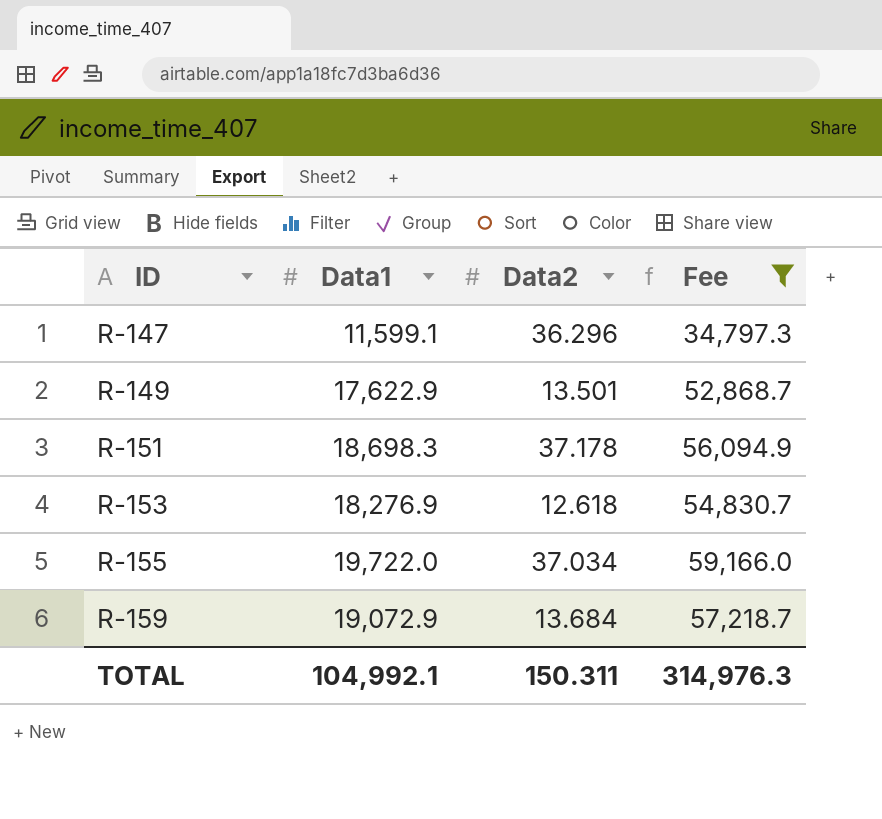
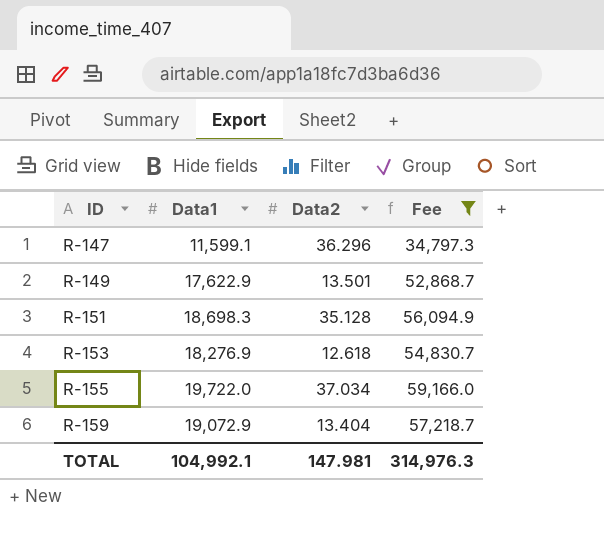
R-151 | Data2: 37.178 -> 35.128
R-159 | Data2: 13.684 -> 13.404
TOTAL | Data2: 150.311 -> 147.981

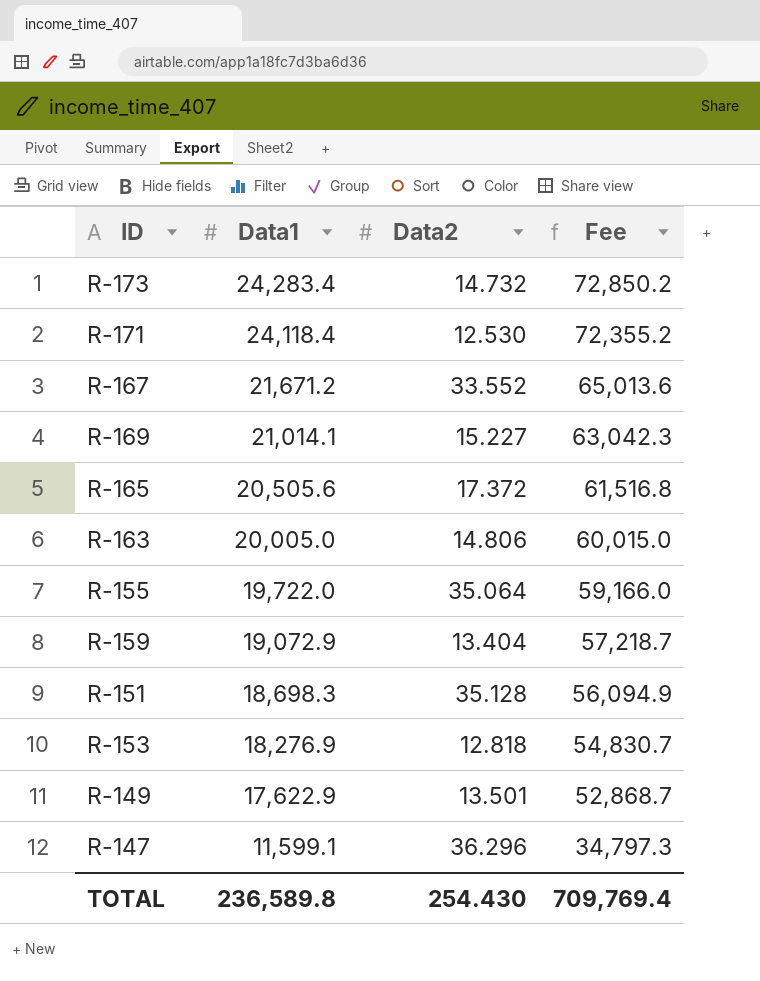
filter: Fee <= 59,166.0 -> none
row order: ID ascending -> Data1 descending
R-155 | Data2: 37.034 -> 35.064
R-153 | Data2: 12.618 -> 12.818
TOTAL | Data1: 104,992.1 -> 236,589.8
TOTAL | Data2: 147.981 -> 254.430
TOTAL | Fee: 314,976.3 -> 709,769.4

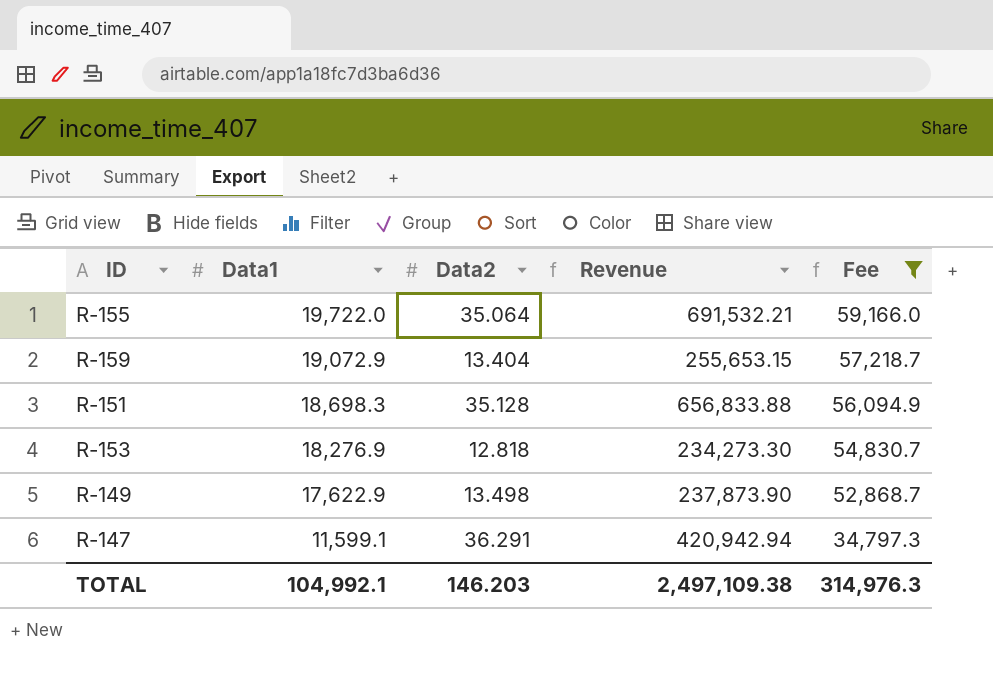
filter: none -> Fee <= 59,166.0
column Revenue | formula: none -> [Data1] * [Data2]
R-149 | Data2: 13.501 -> 13.498
R-147 | Data2: 36.296 -> 36.291
TOTAL | Data1: 236,589.8 -> 104,992.1
TOTAL | Data2: 254.430 -> 146.203
TOTAL | Fee: 709,769.4 -> 314,976.3

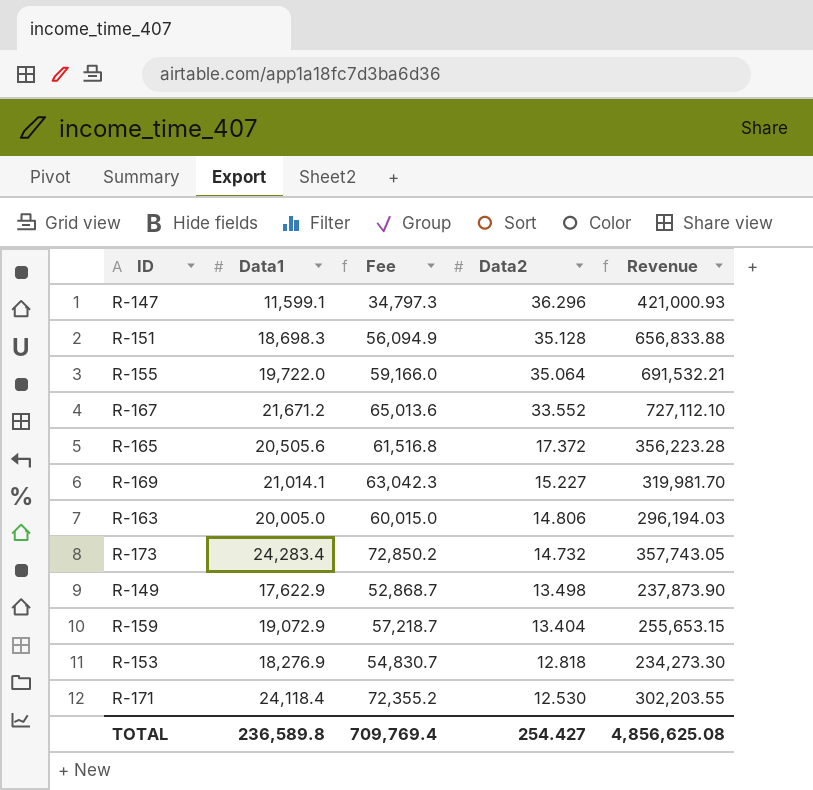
filter: Fee <= 59,166.0 -> none
row order: Data1 descending -> Data2 descending
column Fee | position: 5 -> 3
R-147 | Data2: 36.291 -> 36.296
R-147 | Revenue: 420,942.94 -> 421,000.93
TOTAL | Data1: 104,992.1 -> 236,589.8
TOTAL | Fee: 314,976.3 -> 709,769.4
TOTAL | Data2: 146.203 -> 254.427
TOTAL | Revenue: 2,497,109.38 -> 4,856,625.08

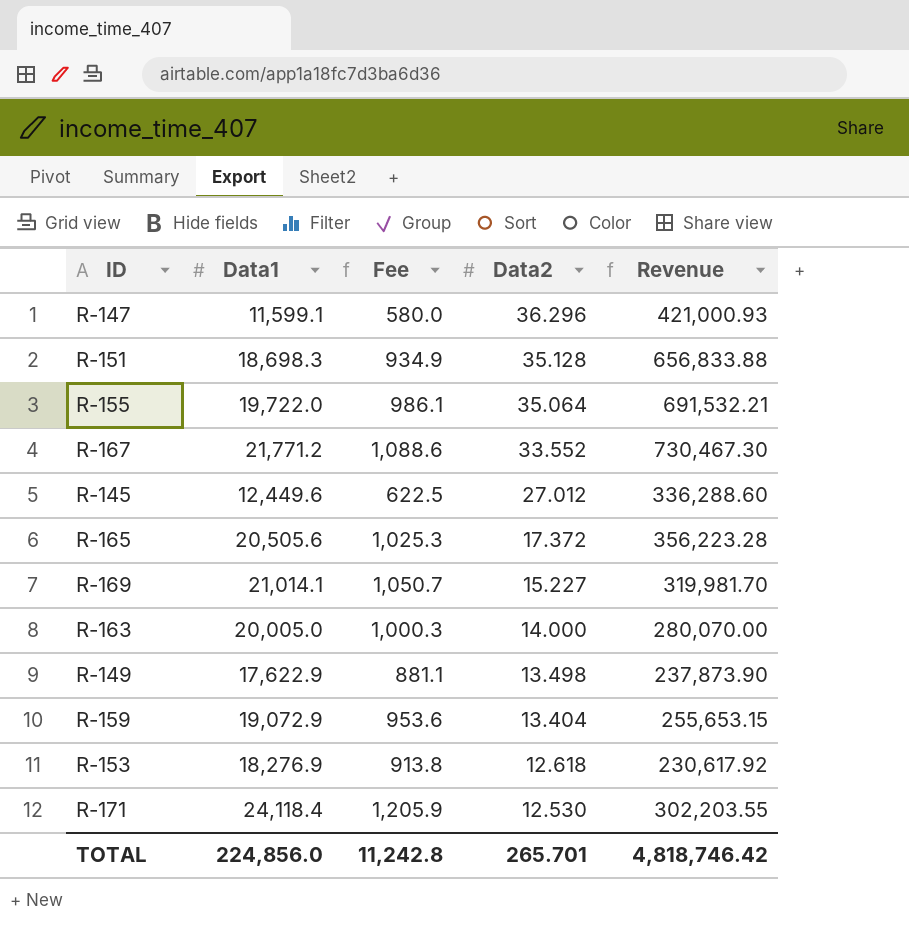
column Fee | formula: [Data1] * 3 -> [Data1] * 0.05
row R-173: 24,283.4 | 72,850.2 | 14.732 | 357,743.05 -> none
R-167 | Data1: 21,671.2 -> 21,771.2
R-167 | Revenue: 727,112.10 -> 730,467.30
row R-145: none -> 12,449.6 | 622.5 | 27.012 | 336,288.60
R-163 | Data2: 14.806 -> 14.000
R-163 | Revenue: 296,194.03 -> 280,070.00
R-153 | Data2: 12.818 -> 12.618
R-153 | Revenue: 234,273.30 -> 230,617.92
TOTAL | Data1: 236,589.8 -> 224,856.0
TOTAL | Fee: 709,769.4 -> 11,242.8
TOTAL | Data2: 254.427 -> 265.701
TOTAL | Revenue: 4,856,625.08 -> 4,818,746.42

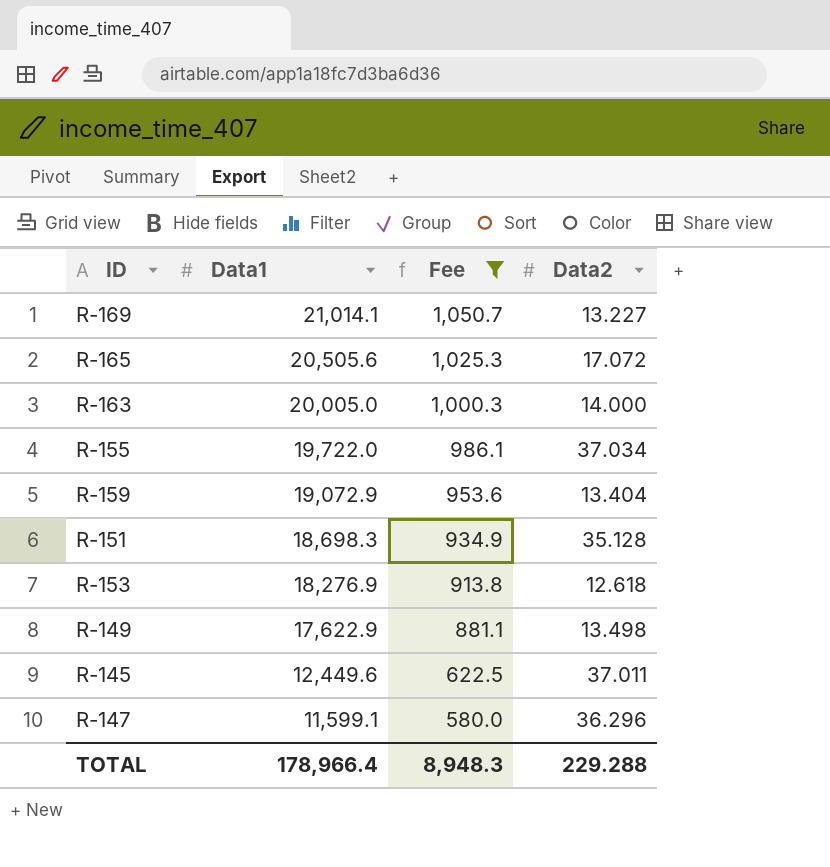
filter: none -> Fee <= 1,050.7
row order: Data2 descending -> Data1 descending
column Revenue | formula: [Data1] * [Data2] -> none
R-169 | Data2: 15.227 -> 13.227
R-165 | Data2: 17.372 -> 17.072
R-155 | Data2: 35.064 -> 37.034
R-145 | Data2: 27.012 -> 37.011
TOTAL | Data1: 224,856.0 -> 178,966.4
TOTAL | Fee: 11,242.8 -> 8,948.3
TOTAL | Data2: 265.701 -> 229.288

